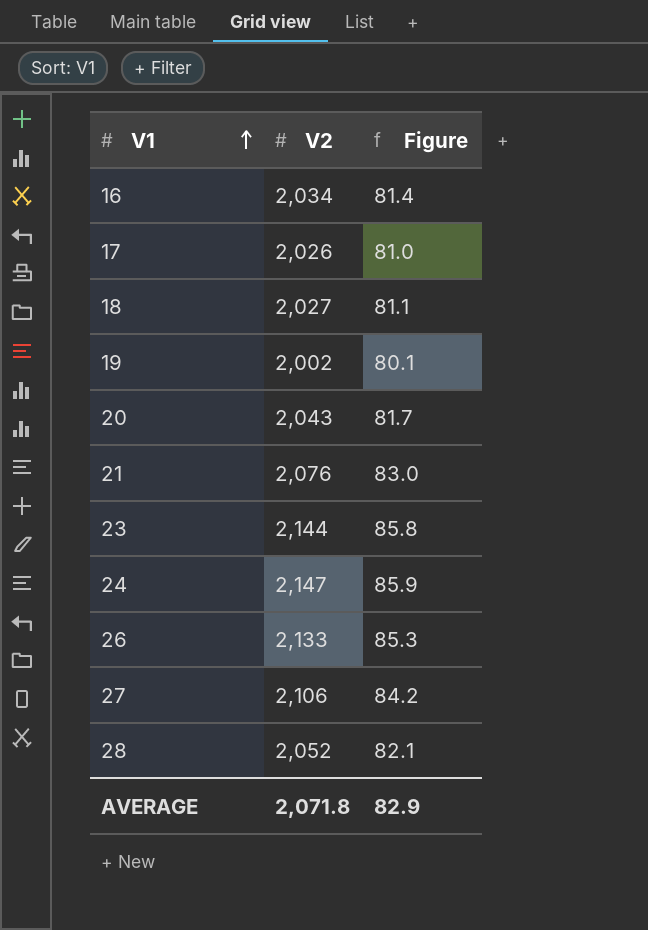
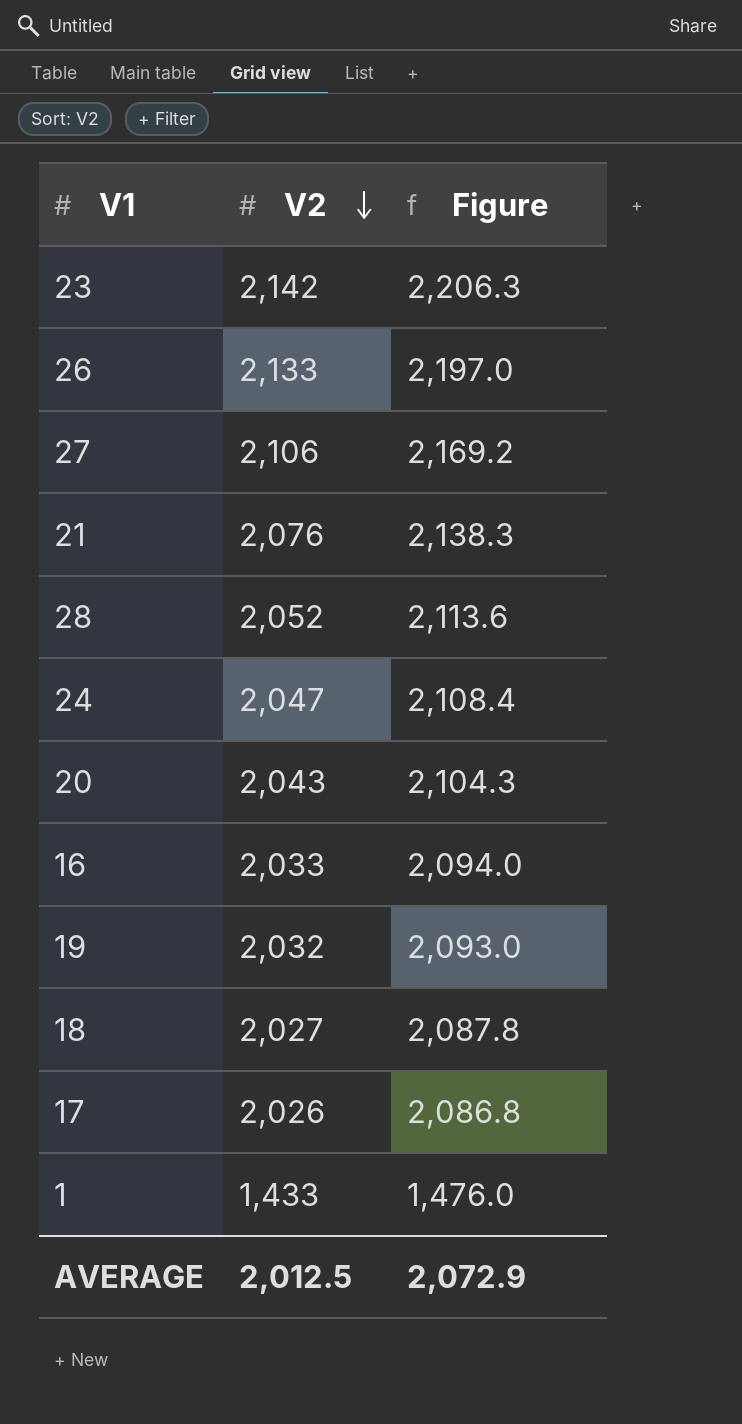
row order: V1 ascending -> V2 descending
column Figure | formula: [V2] * 0.04 -> [V2] * 1.03
23 | V2: 2,144 -> 2,142
24 | V2: 2,147 -> 2,047
16 | V2: 2,034 -> 2,033
19 | V2: 2,002 -> 2,032
row 1: none -> 1,433 | 1,476.0
AVERAGE | V2: 2,071.8 -> 2,012.5
AVERAGE | Figure: 82.9 -> 2,072.9

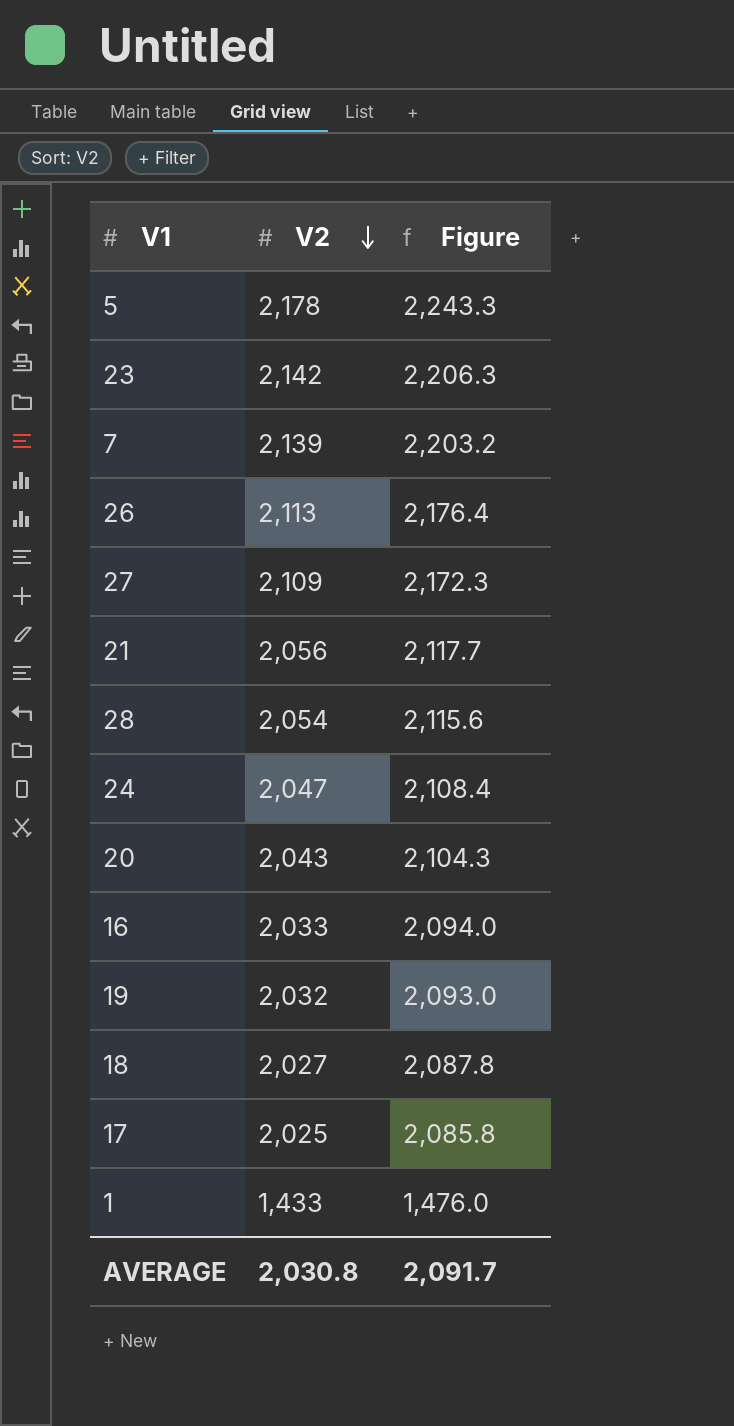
row 5: none -> 2,178 | 2,243.3
row 7: none -> 2,139 | 2,203.2
26 | V2: 2,133 -> 2,113
26 | Figure: 2,197.0 -> 2,176.4
27 | V2: 2,106 -> 2,109
27 | Figure: 2,169.2 -> 2,172.3
21 | V2: 2,076 -> 2,056
21 | Figure: 2,138.3 -> 2,117.7
28 | V2: 2,052 -> 2,054
28 | Figure: 2,113.6 -> 2,115.6
17 | V2: 2,026 -> 2,025
17 | Figure: 2,086.8 -> 2,085.8
AVERAGE | V2: 2,012.5 -> 2,030.8
AVERAGE | Figure: 2,072.9 -> 2,091.7

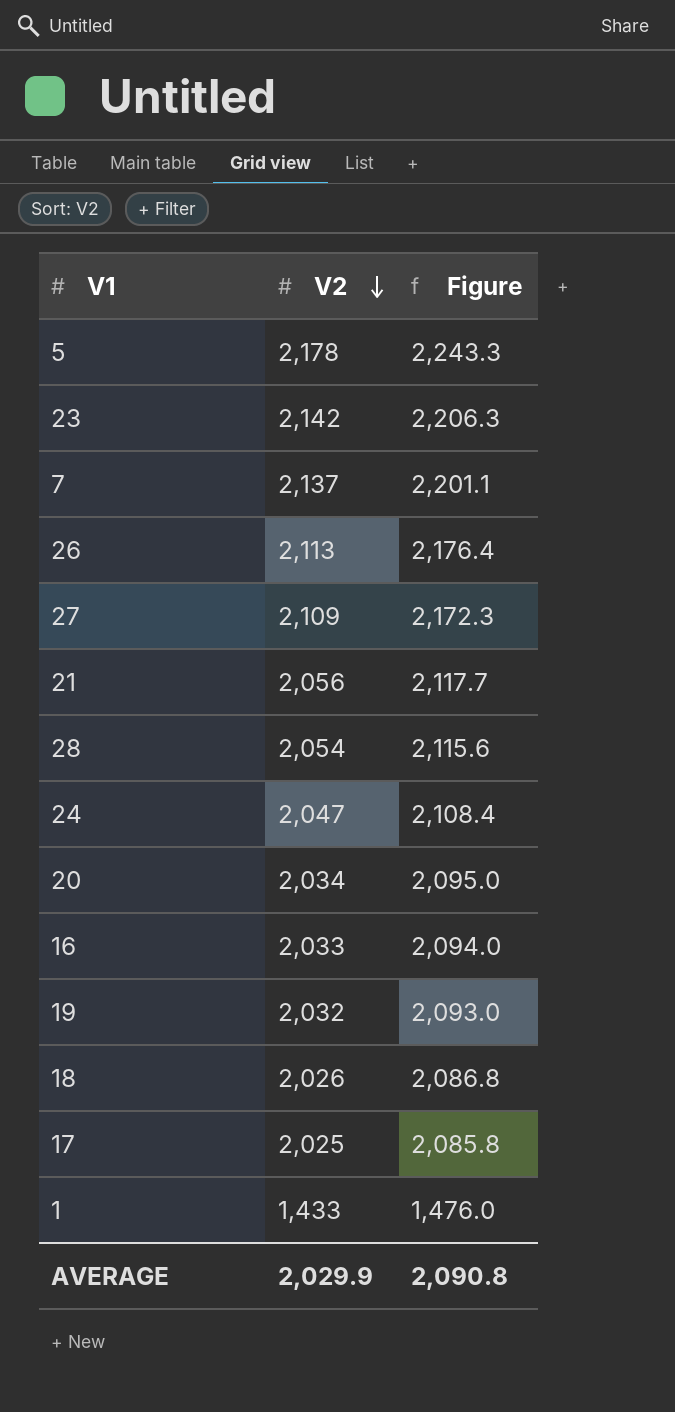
7 | V2: 2,139 -> 2,137
7 | Figure: 2,203.2 -> 2,201.1
20 | V2: 2,043 -> 2,034
20 | Figure: 2,104.3 -> 2,095.0
18 | V2: 2,027 -> 2,026
18 | Figure: 2,087.8 -> 2,086.8
AVERAGE | V2: 2,030.8 -> 2,029.9
AVERAGE | Figure: 2,091.7 -> 2,090.8

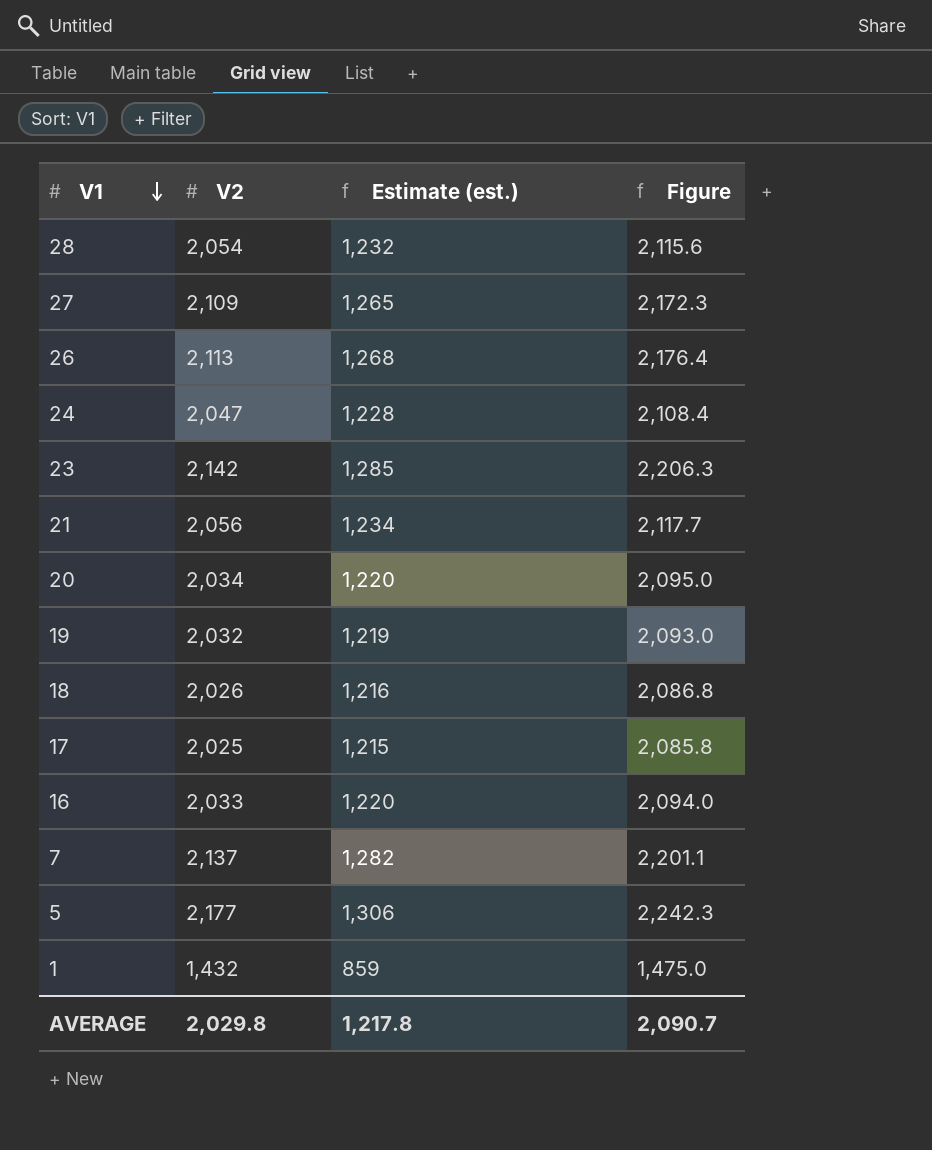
row order: V2 descending -> V1 descending
column Estimate (est.) | formula: none -> [V2] * 0.6
5 | V2: 2,178 -> 2,177
5 | Figure: 2,243.3 -> 2,242.3
1 | V2: 1,433 -> 1,432
1 | Figure: 1,476.0 -> 1,475.0
AVERAGE | V2: 2,029.9 -> 2,029.8
AVERAGE | Figure: 2,090.8 -> 2,090.7

